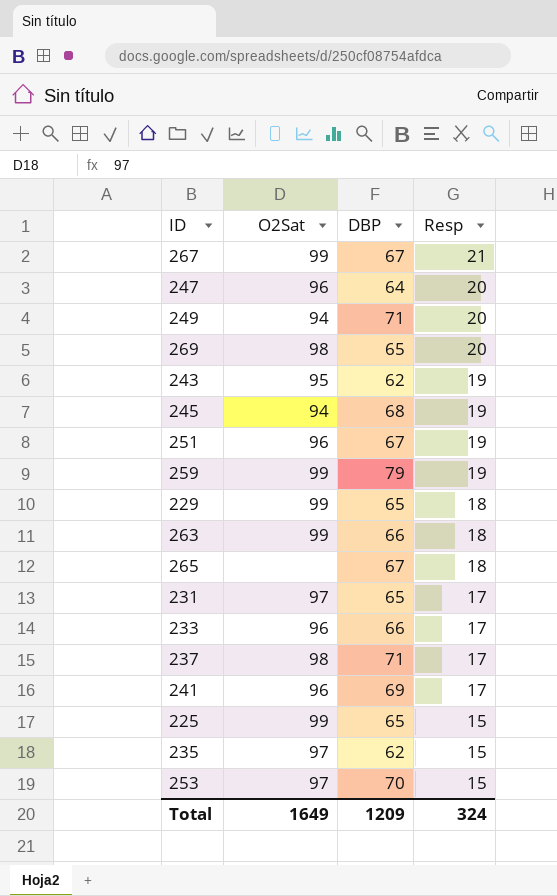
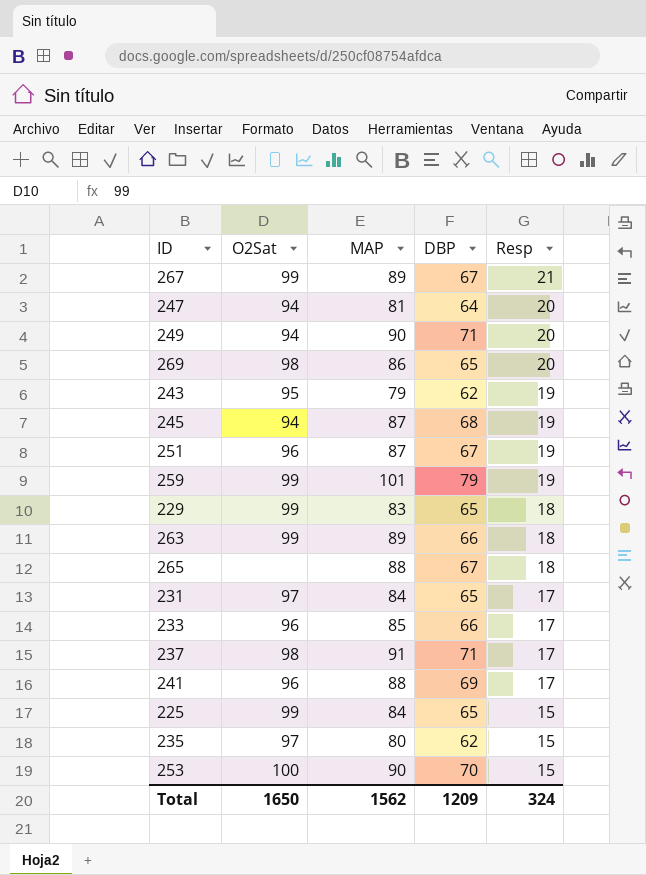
column MAP | position: none -> 3
247 | O2Sat: 96 -> 94
253 | O2Sat: 97 -> 100
Total | O2Sat: 1649 -> 1650

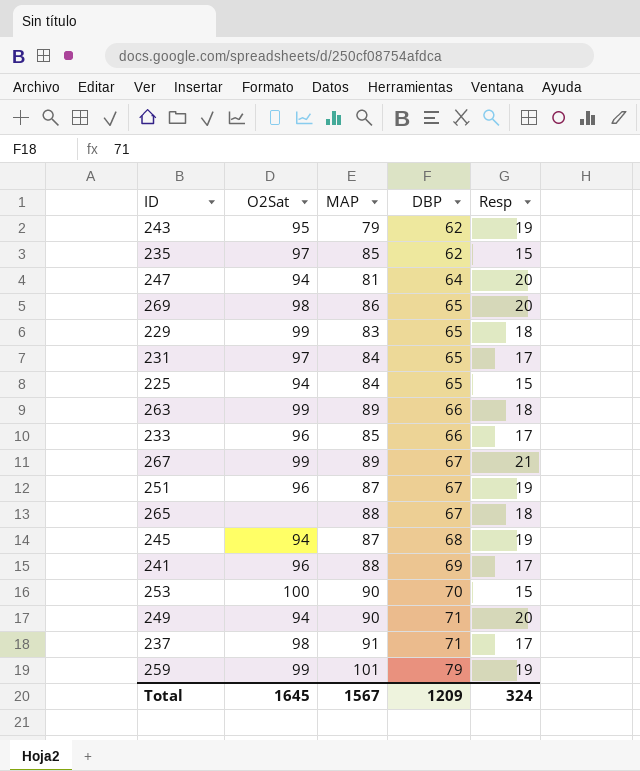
row order: Resp descending -> DBP ascending
235 | MAP: 80 -> 85
225 | O2Sat: 99 -> 94
Total | O2Sat: 1650 -> 1645
Total | MAP: 1562 -> 1567

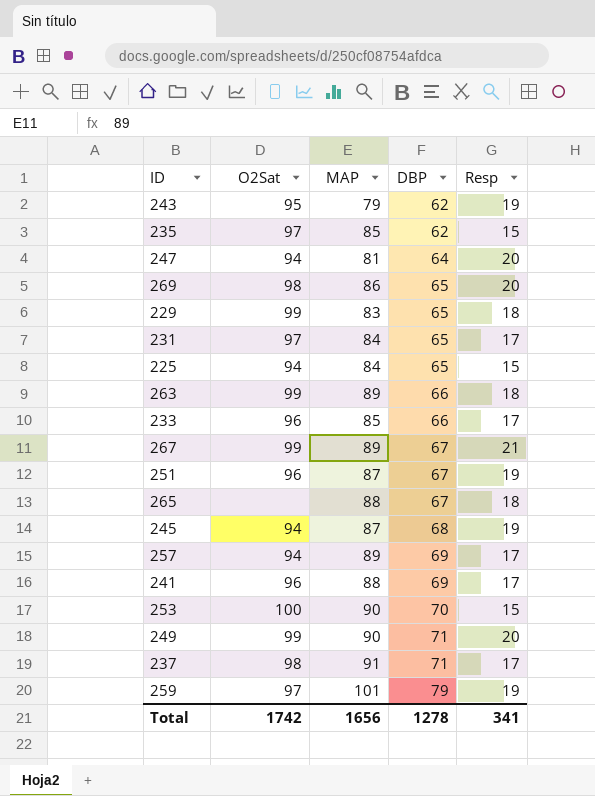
row 257: none -> 94 | 89 | 69 | 17
249 | O2Sat: 94 -> 99
259 | O2Sat: 99 -> 97
Total | O2Sat: 1645 -> 1742
Total | MAP: 1567 -> 1656
Total | DBP: 1209 -> 1278
Total | Resp: 324 -> 341

